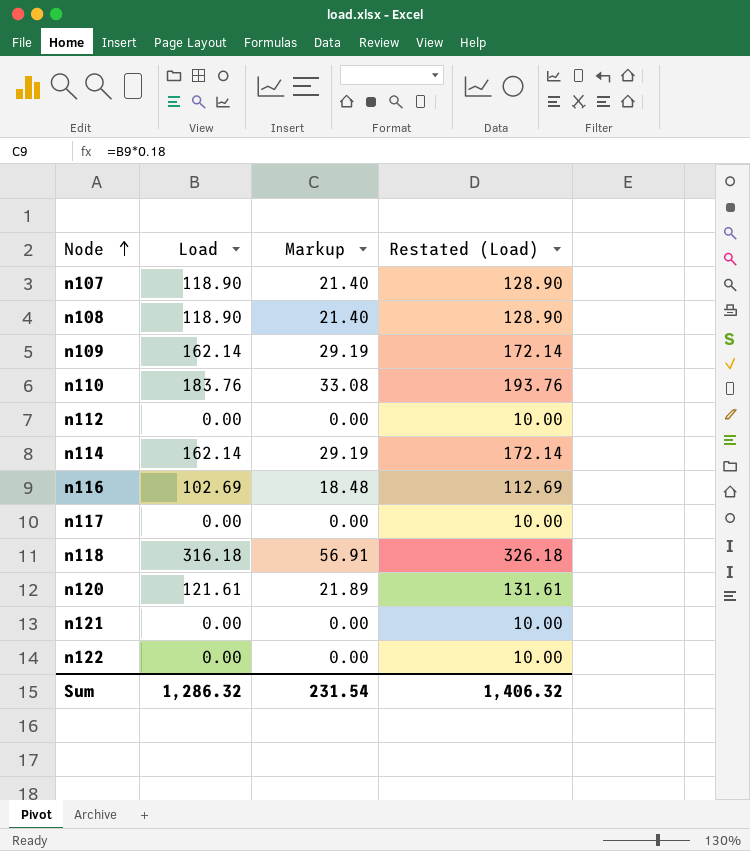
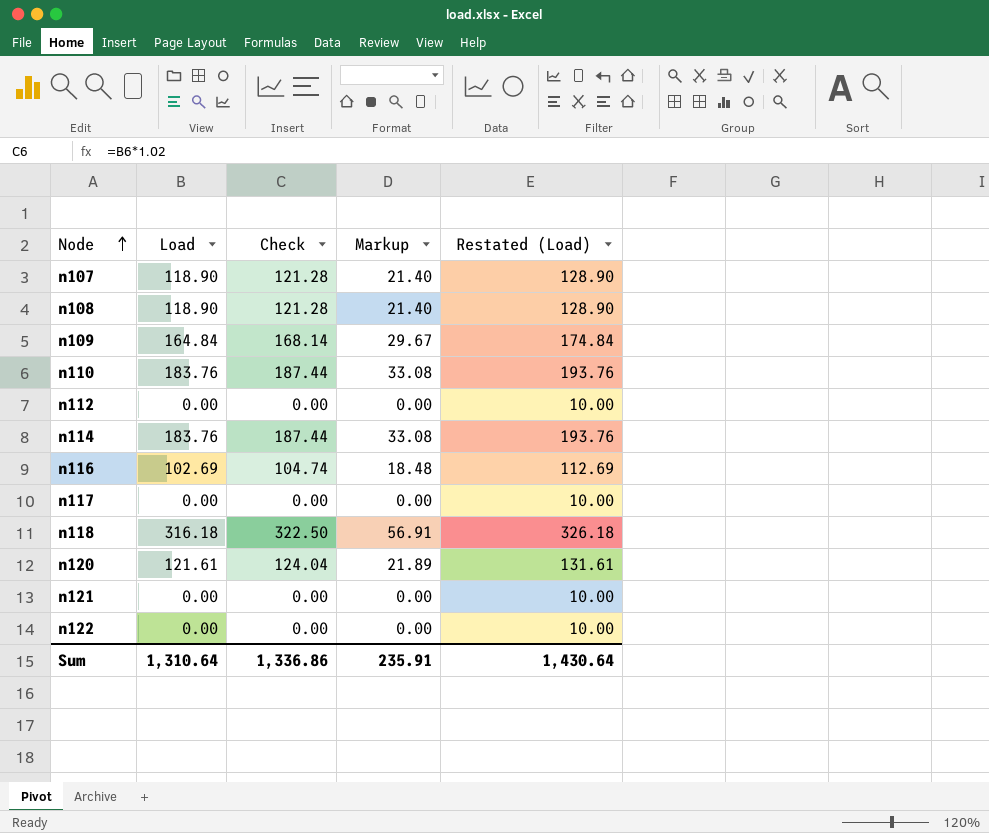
column Check | formula: none -> [Load] * 1.02
n109 | Load: 162.14 -> 164.84
n109 | Markup: 29.19 -> 29.67
n109 | Restated (Load): 172.14 -> 174.84
n114 | Load: 162.14 -> 183.76
n114 | Markup: 29.19 -> 33.08
n114 | Restated (Load): 172.14 -> 193.76
Sum | Load: 1,286.32 -> 1,310.64
Sum | Markup: 231.54 -> 235.91
Sum | Restated (Load): 1,406.32 -> 1,430.64

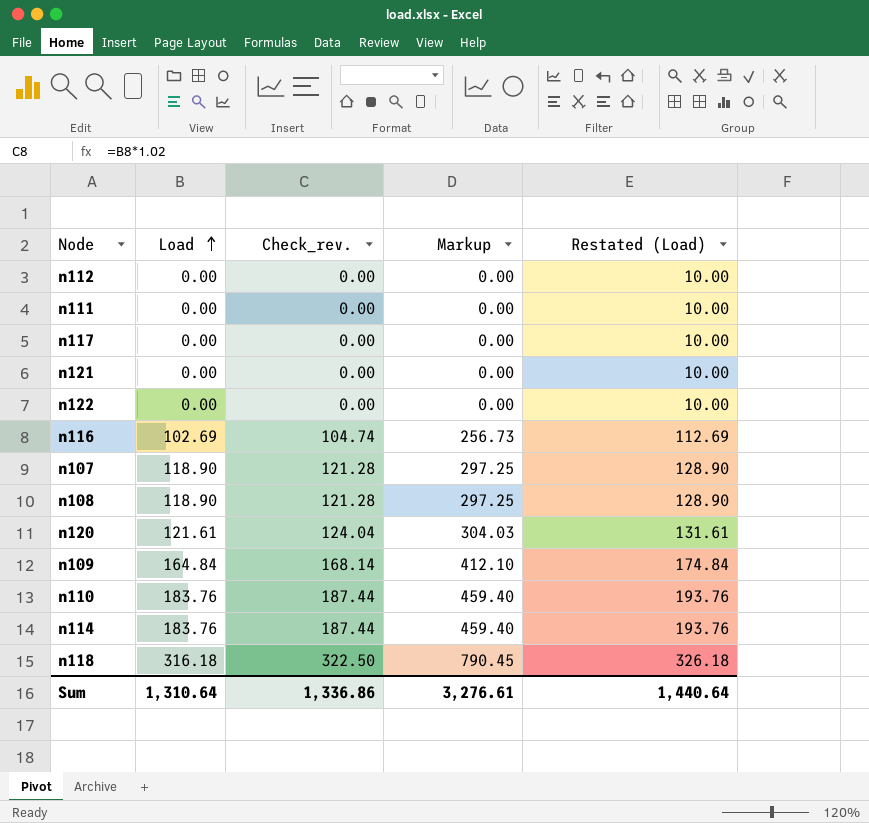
row order: Node ascending -> Load ascending
column name: Check -> Check_rev.
column Markup | formula: [Load] * 0.18 -> [Load] * 2.5
row n111: none -> 0.00 | 0.00 | 0.00 | 10.00
Sum | Markup: 235.91 -> 3,276.61
Sum | Restated (Load): 1,430.64 -> 1,440.64

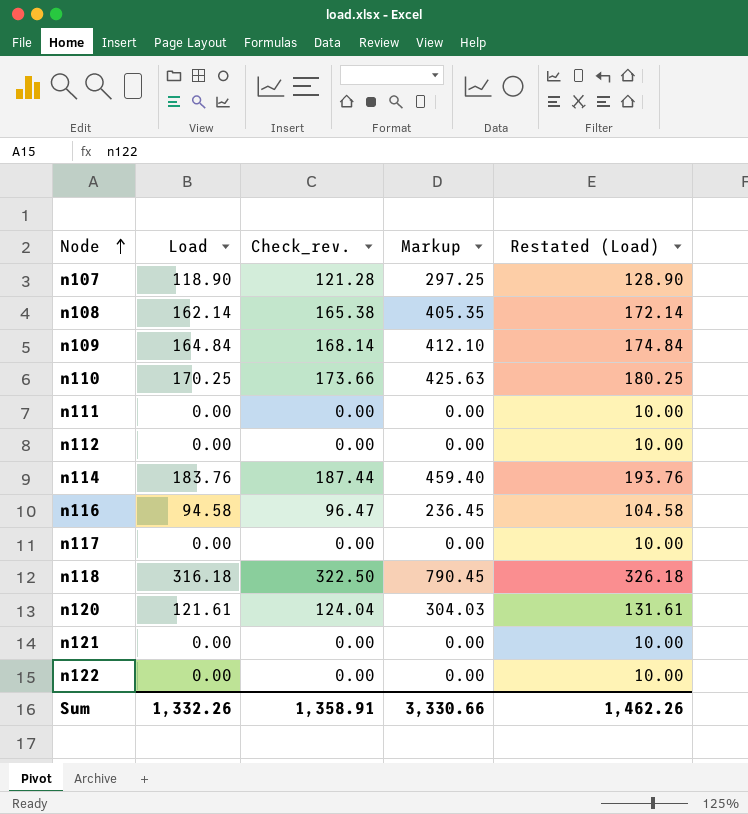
row order: Load ascending -> Node ascending
n108 | Load: 118.90 -> 162.14
n108 | Check_rev.: 121.28 -> 165.38
n108 | Markup: 297.25 -> 405.35
n108 | Restated (Load): 128.90 -> 172.14
n110 | Load: 183.76 -> 170.25
n110 | Check_rev.: 187.44 -> 173.66
n110 | Markup: 459.40 -> 425.63
n110 | Restated (Load): 193.76 -> 180.25
n116 | Load: 102.69 -> 94.58
n116 | Check_rev.: 104.74 -> 96.47
n116 | Markup: 256.73 -> 236.45
n116 | Restated (Load): 112.69 -> 104.58
Sum | Load: 1,310.64 -> 1,332.26
Sum | Check_rev.: 1,336.86 -> 1,358.91
Sum | Markup: 3,276.61 -> 3,330.66
Sum | Restated (Load): 1,440.64 -> 1,462.26

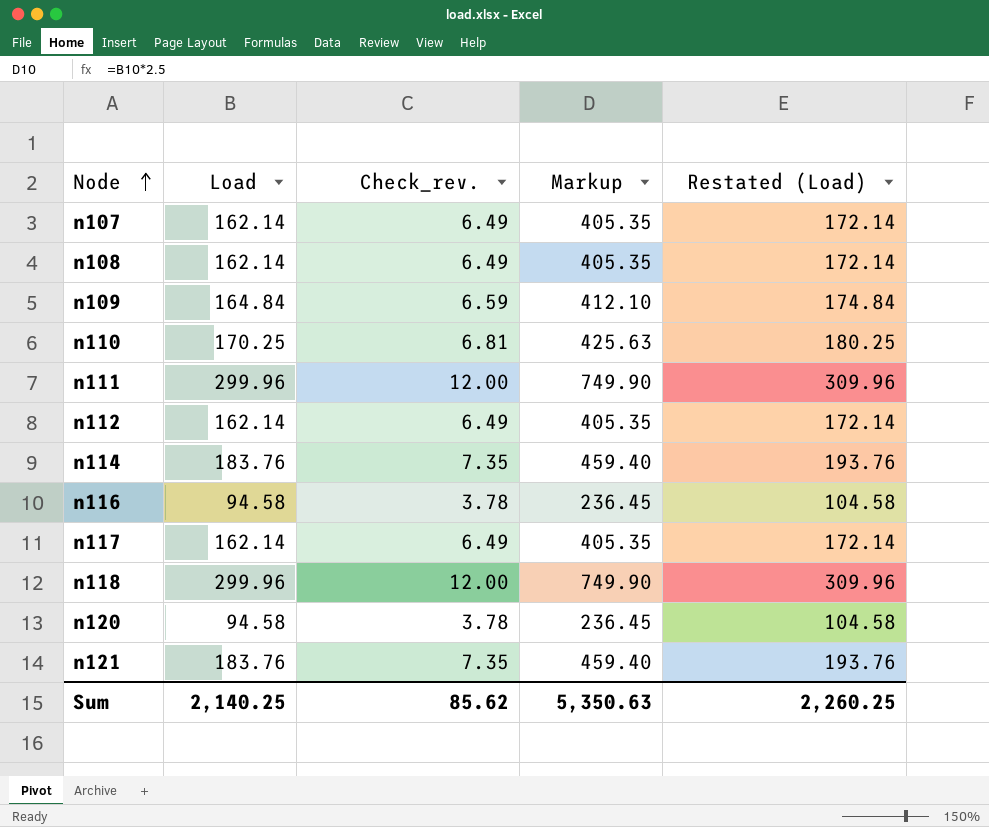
column Check_rev. | formula: [Load] * 1.02 -> [Load] * 0.04
row n122: 0.00 | 0.00 | 0.00 | 10.00 -> none
n107 | Load: 118.90 -> 162.14
n107 | Markup: 297.25 -> 405.35
n107 | Restated (Load): 128.90 -> 172.14
n111 | Load: 0.00 -> 299.96
n111 | Markup: 0.00 -> 749.90
n111 | Restated (Load): 10.00 -> 309.96
n112 | Load: 0.00 -> 162.14
n112 | Markup: 0.00 -> 405.35
n112 | Restated (Load): 10.00 -> 172.14
n117 | Load: 0.00 -> 162.14
n117 | Markup: 0.00 -> 405.35
n117 | Restated (Load): 10.00 -> 172.14
n118 | Load: 316.18 -> 299.96
n118 | Markup: 790.45 -> 749.90
n118 | Restated (Load): 326.18 -> 309.96
n120 | Load: 121.61 -> 94.58
n120 | Markup: 304.03 -> 236.45
n120 | Restated (Load): 131.61 -> 104.58
n121 | Load: 0.00 -> 183.76
n121 | Markup: 0.00 -> 459.40
n121 | Restated (Load): 10.00 -> 193.76
Sum | Load: 1,332.26 -> 2,140.25
Sum | Check_rev.: 1,358.91 -> 85.62
Sum | Markup: 3,330.66 -> 5,350.63
Sum | Restated (Load): 1,462.26 -> 2,260.25

